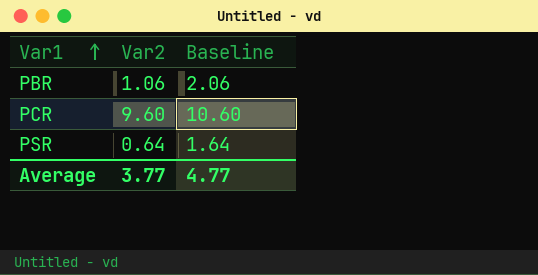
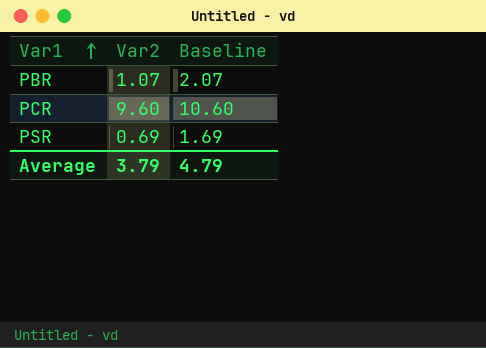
PBR | Var2: 1.06 -> 1.07
PBR | Baseline: 2.06 -> 2.07
PSR | Var2: 0.64 -> 0.69
PSR | Baseline: 1.64 -> 1.69
Average | Var2: 3.77 -> 3.79
Average | Baseline: 4.77 -> 4.79

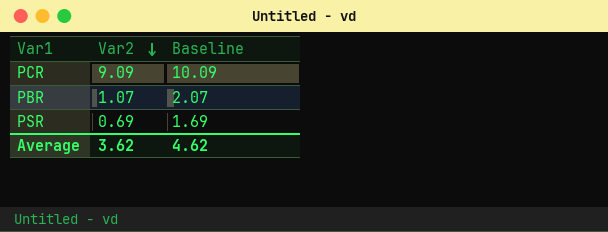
row order: Var1 ascending -> Var2 descending
PCR | Var2: 9.60 -> 9.09
PCR | Baseline: 10.60 -> 10.09
Average | Var2: 3.79 -> 3.62
Average | Baseline: 4.79 -> 4.62

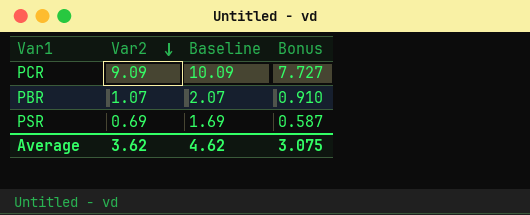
column Bonus | formula: none -> [Var2] * 0.85

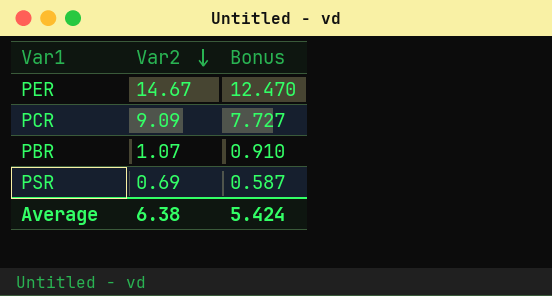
column Baseline | formula: [Var2] + 1 -> none
row PER: none -> 14.67 | 12.470
Average | Var2: 3.62 -> 6.38
Average | Bonus: 3.075 -> 5.424

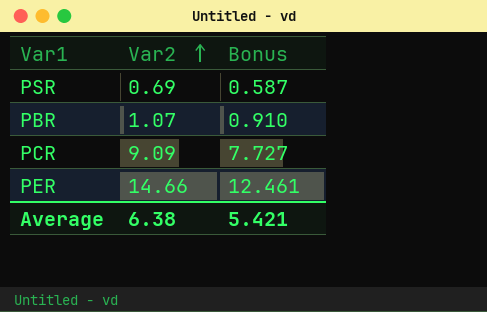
row order: Var2 descending -> Var2 ascending
PER | Var2: 14.67 -> 14.66
PER | Bonus: 12.470 -> 12.461
Average | Bonus: 5.424 -> 5.421

